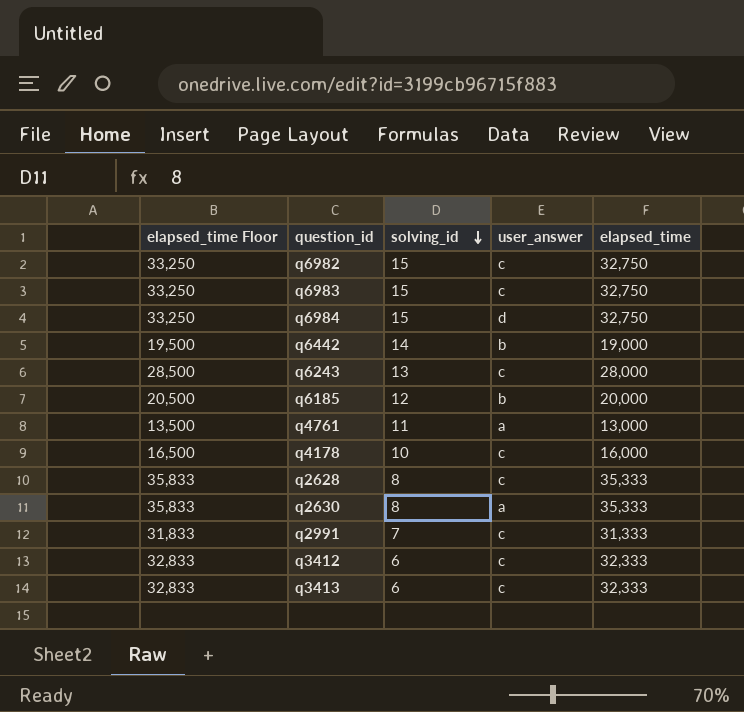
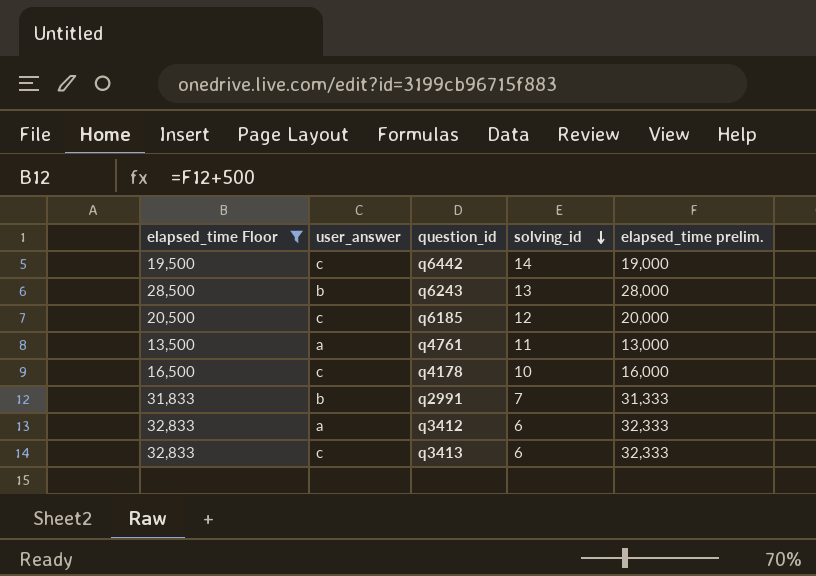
filter: none -> elapsed_time Floor <= 32,833
column user_answer | position: 4 -> 2
column name: elapsed_time -> elapsed_time prelim.
q6442 | user_answer: b -> c
q6243 | user_answer: c -> b
q6185 | user_answer: b -> c
q2991 | user_answer: c -> b
q3412 | user_answer: c -> a

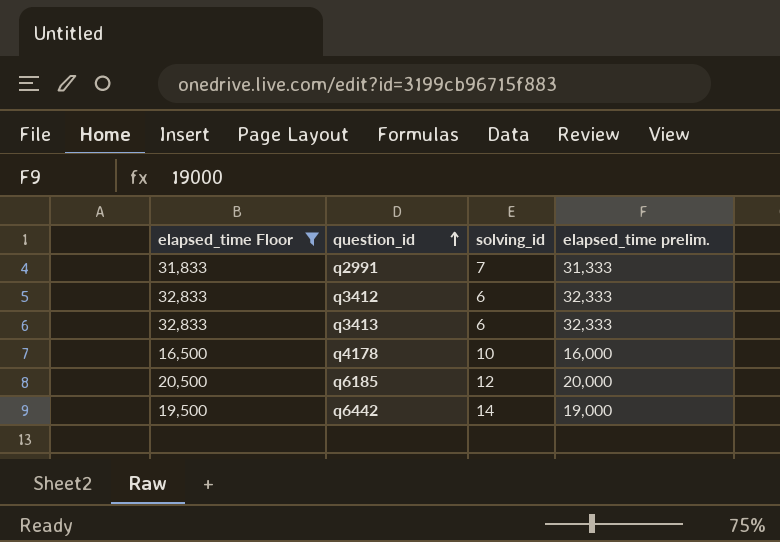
row order: solving_id descending -> question_id ascending
column user_answer | position: 2 -> none
row q6243: 28,500 | b | 13 | 28,000 -> none
row q4761: 13,500 | a | 11 | 13,000 -> none

